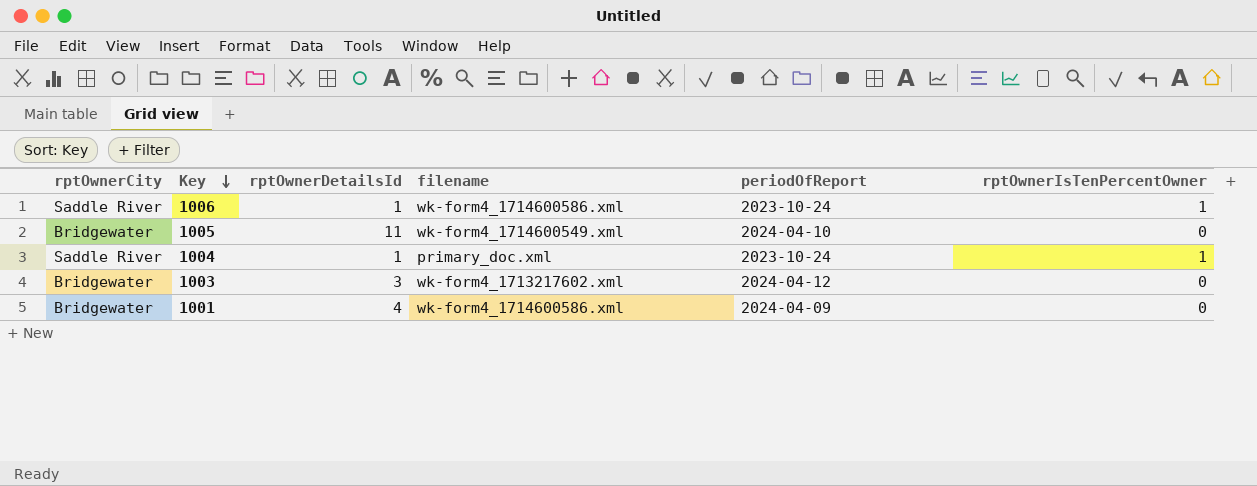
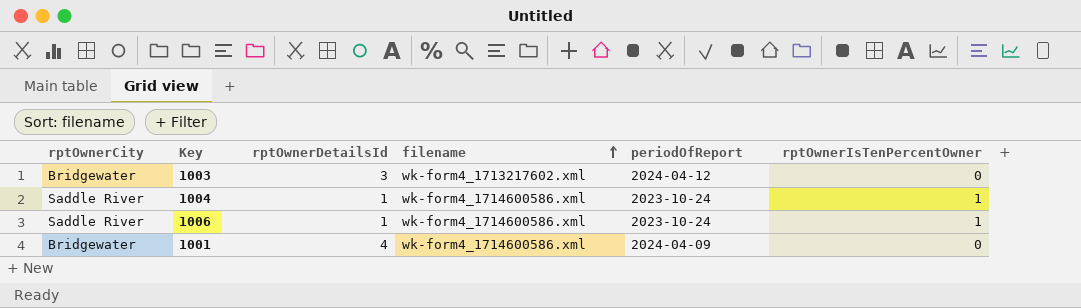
row order: Key descending -> filename ascending
row 1005: Bridgewater | 11 | wk-form4_1714600549.xml | 2024-04-10 | 0 -> none
1004 | filename: primary_doc.xml -> wk-form4_1714600586.xml

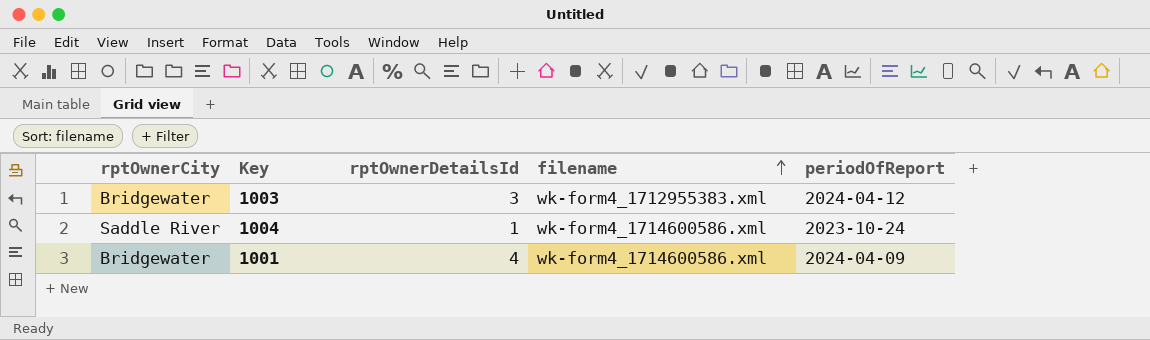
column rptOwnerIsTenPercentOwner | position: 6 -> none
row 1006: Saddle River | 1 | wk-form4_1714600586.xml | 2023-10-24 | 1 -> none
1003 | filename: wk-form4_1713217602.xml -> wk-form4_1712955383.xml

